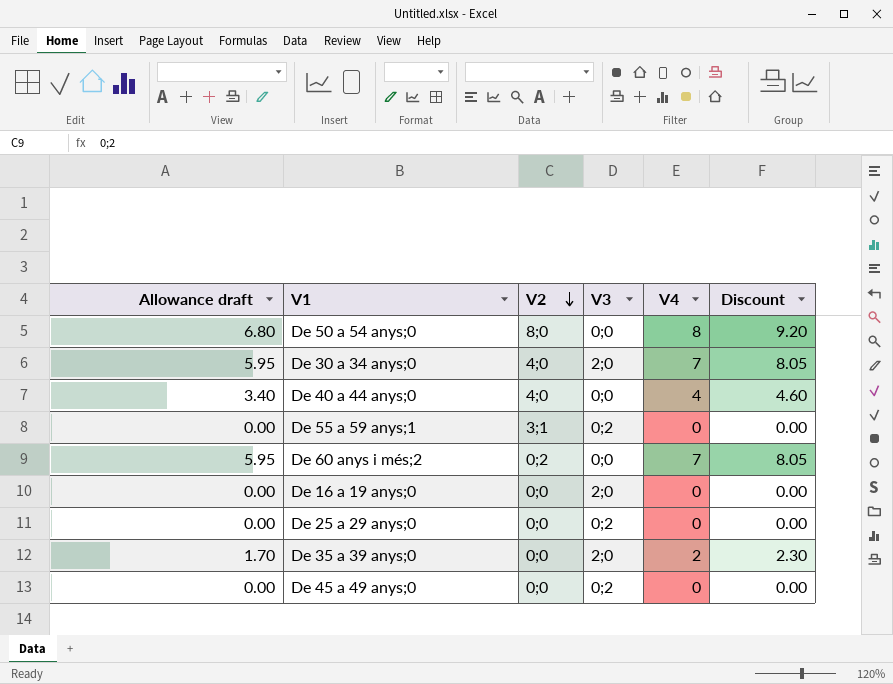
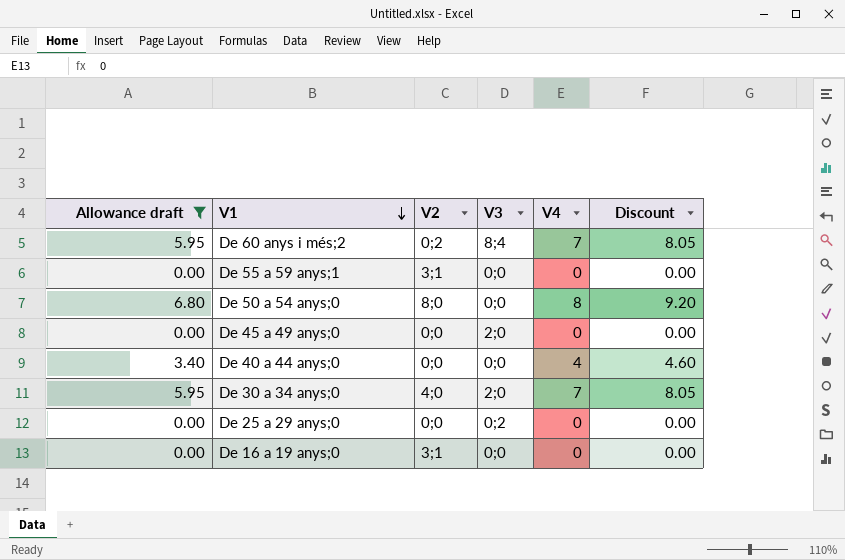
filter: none -> Allowance draft != 1.70
row order: V2 descending -> V1 descending
De 60 anys i més;2 | V3: 0;0 -> 8;4
De 55 a 59 anys;1 | V3: 0;2 -> 0;0
De 45 a 49 anys;0 | V3: 0;2 -> 2;0
De 40 a 44 anys;0 | V2: 4;0 -> 0;0
De 16 a 19 anys;0 | V2: 0;0 -> 3;1
De 16 a 19 anys;0 | V3: 2;0 -> 0;0

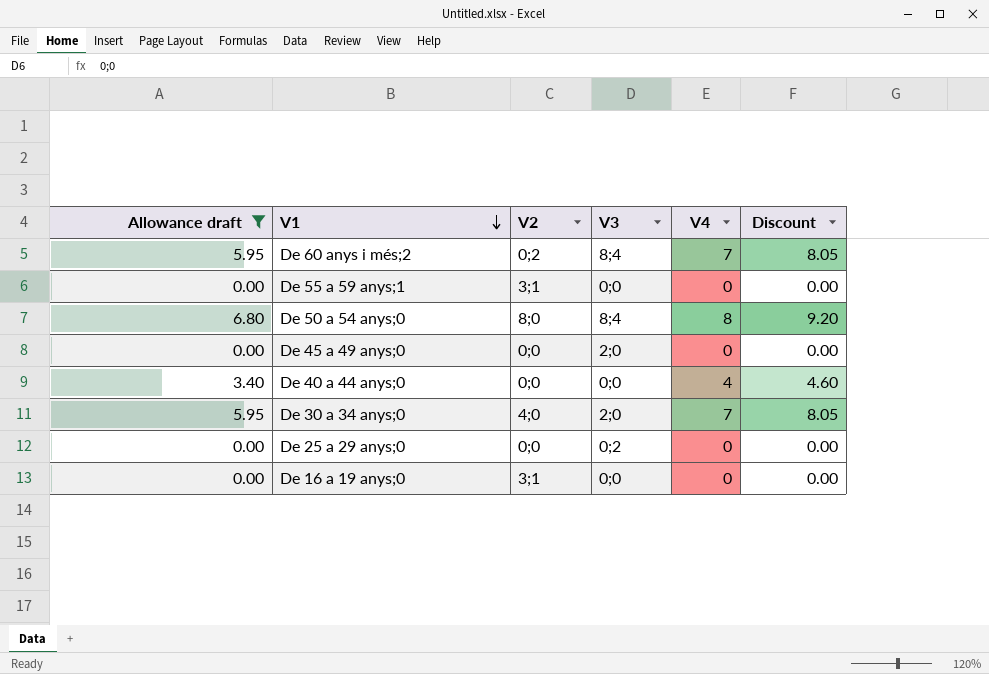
De 50 a 54 anys;0 | V3: 0;0 -> 8;4

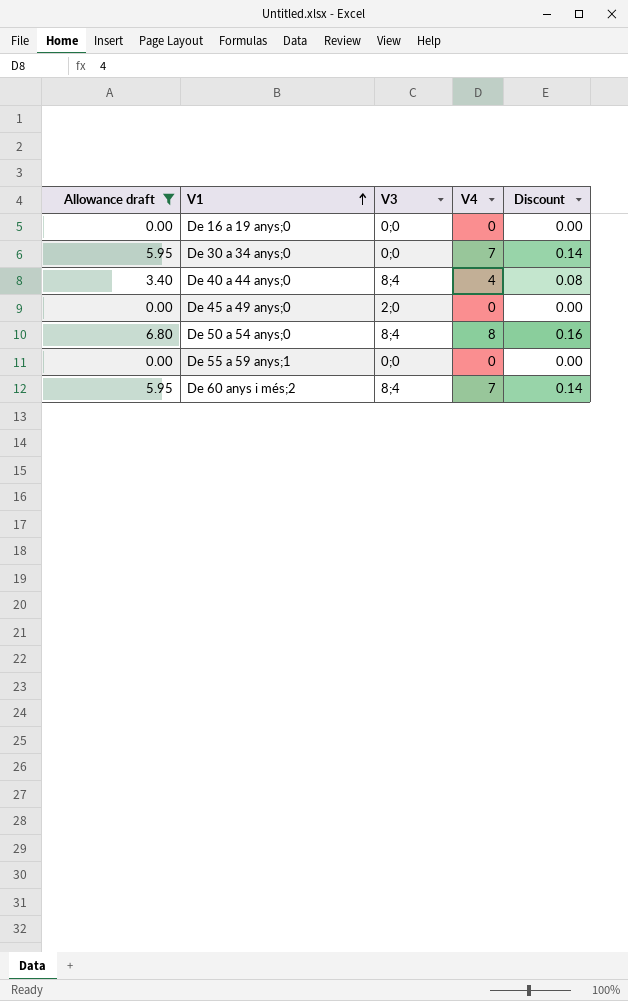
row order: V1 descending -> V1 ascending
column V2 | position: 3 -> none
column Discount | formula: [V4] * 1.15 -> [V4] * 0.02
row De 25 a 29 anys;0: 0.00 | 0;0 | 0;2 | 0 | 0.00 -> none
De 30 a 34 anys;0 | V3: 2;0 -> 0;0
De 40 a 44 anys;0 | V3: 0;0 -> 8;4

